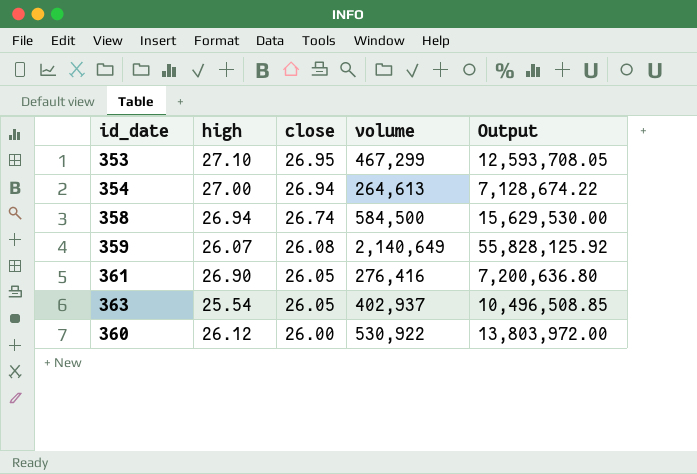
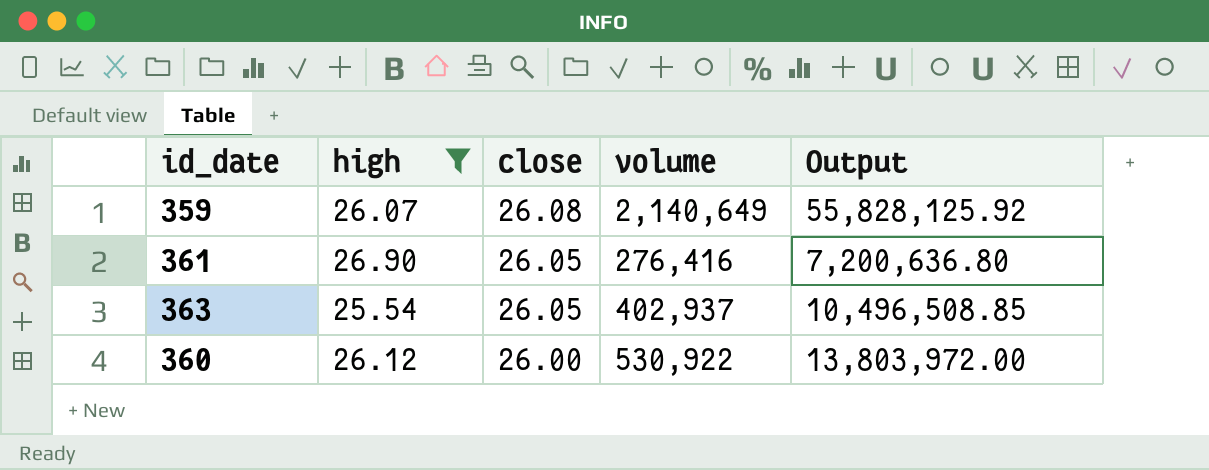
filter: none -> high <= 26.90

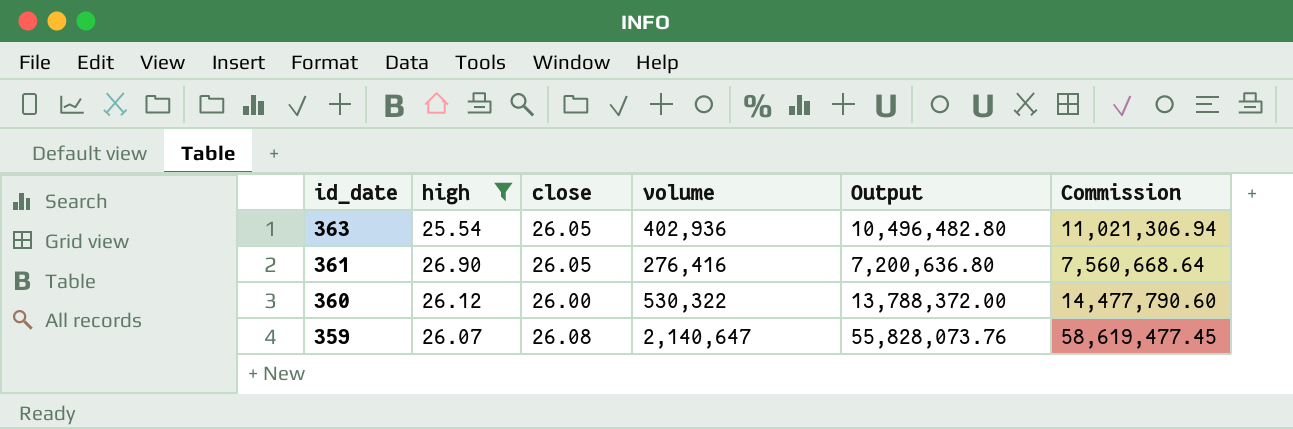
row order: close descending -> id_date descending
column Commission | formula: none -> [Output] * 1.05
363 | volume: 402,937 -> 402,936
363 | Output: 10,496,508.85 -> 10,496,482.80
360 | volume: 530,922 -> 530,322
360 | Output: 13,803,972.00 -> 13,788,372.00
359 | volume: 2,140,649 -> 2,140,647
359 | Output: 55,828,125.92 -> 55,828,073.76

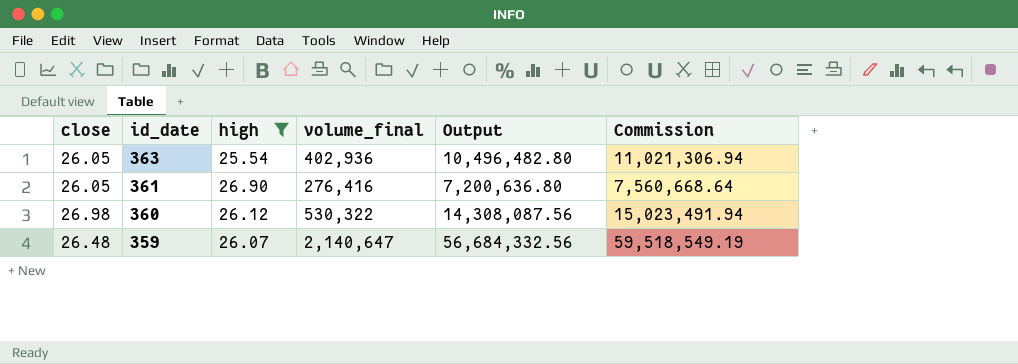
column close | position: 3 -> 1
column name: volume -> volume_final
360 | close: 26.00 -> 26.98
360 | Output: 13,788,372.00 -> 14,308,087.56
360 | Commission: 14,477,790.60 -> 15,023,491.94
359 | close: 26.08 -> 26.48
359 | Output: 55,828,073.76 -> 56,684,332.56
359 | Commission: 58,619,477.45 -> 59,518,549.19

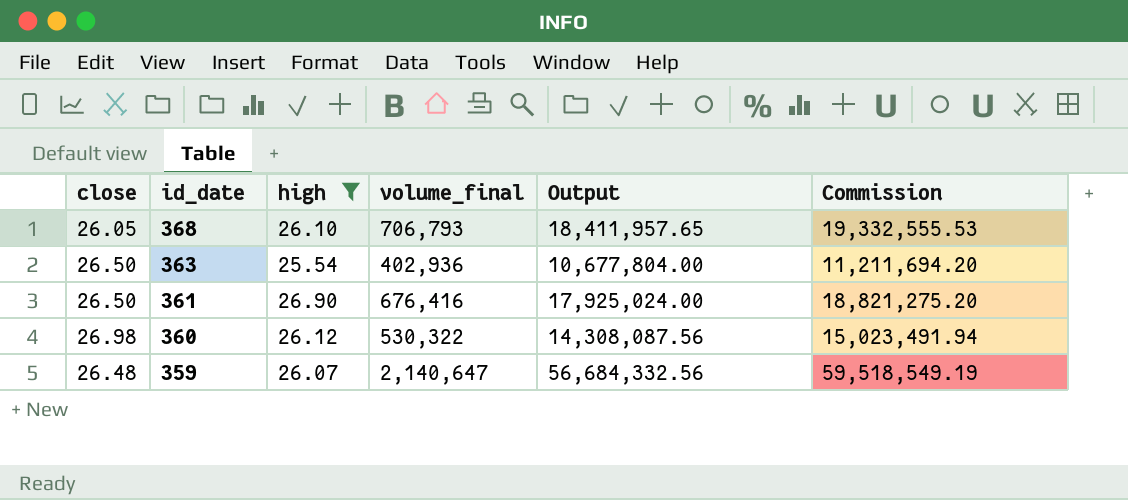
row 368: none -> 26.05 | 26.10 | 706,793 | 18,411,957.65 | 19,332,555.53
363 | close: 26.05 -> 26.50
363 | Output: 10,496,482.80 -> 10,677,804.00
363 | Commission: 11,021,306.94 -> 11,211,694.20
361 | close: 26.05 -> 26.50
361 | volume_final: 276,416 -> 676,416
361 | Output: 7,200,636.80 -> 17,925,024.00
361 | Commission: 7,560,668.64 -> 18,821,275.20

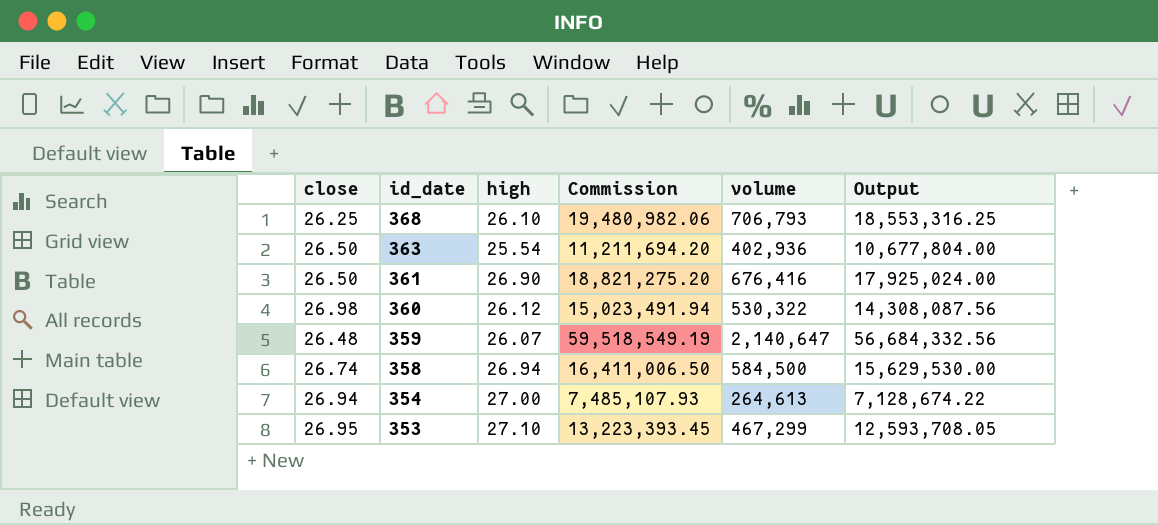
filter: high <= 26.90 -> none
column Commission | position: 6 -> 4
column name: volume_final -> volume
368 | close: 26.05 -> 26.25
368 | Commission: 19,332,555.53 -> 19,480,982.06
368 | Output: 18,411,957.65 -> 18,553,316.25

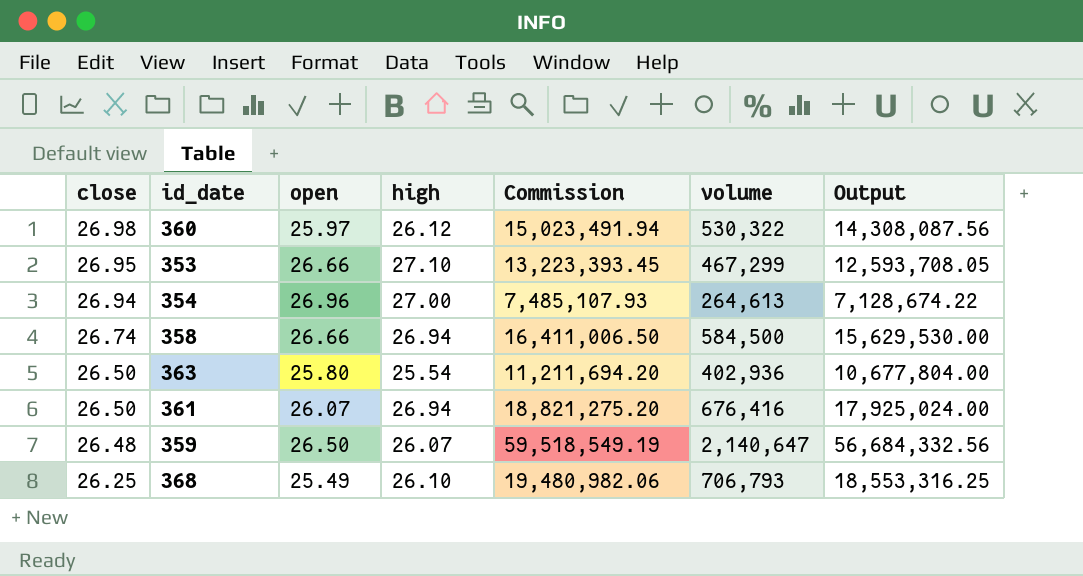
row order: id_date descending -> close descending
column open | position: none -> 3
361 | high: 26.90 -> 26.94

